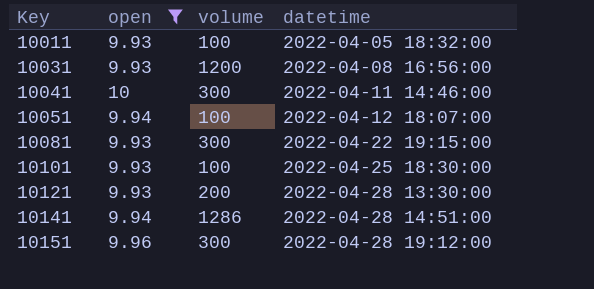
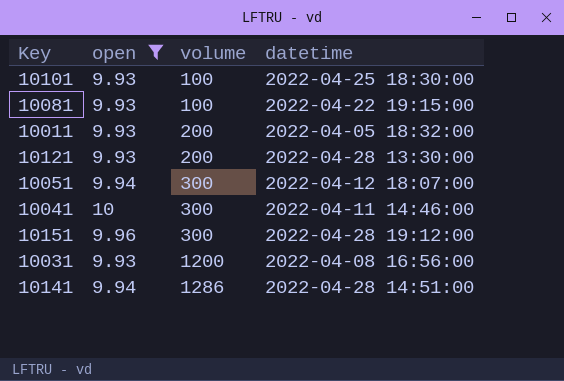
row order: Key ascending -> volume ascending
10081 | volume: 300 -> 100
10011 | volume: 100 -> 200
10051 | volume: 100 -> 300

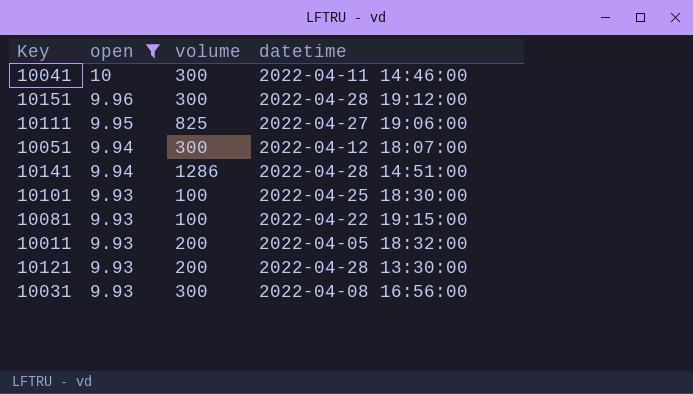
row order: volume ascending -> open descending
row 10111: none -> 9.95 | 825 | 2022-04-27 19:06:00
10031 | volume: 1200 -> 300

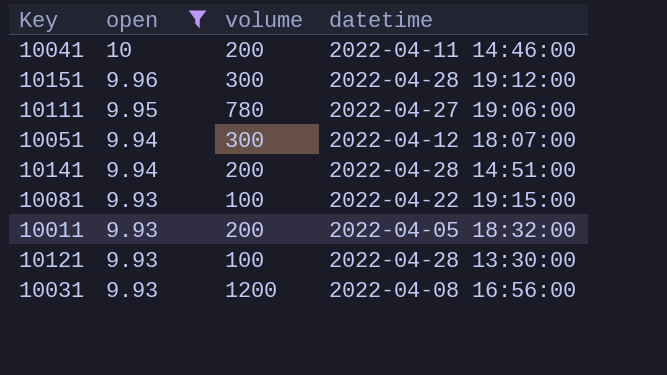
row 10101: 9.93 | 100 | 2022-04-25 18:30:00 -> none
10041 | volume: 300 -> 200
10111 | volume: 825 -> 780
10141 | volume: 1286 -> 200
10121 | volume: 200 -> 100
10031 | volume: 300 -> 1200

